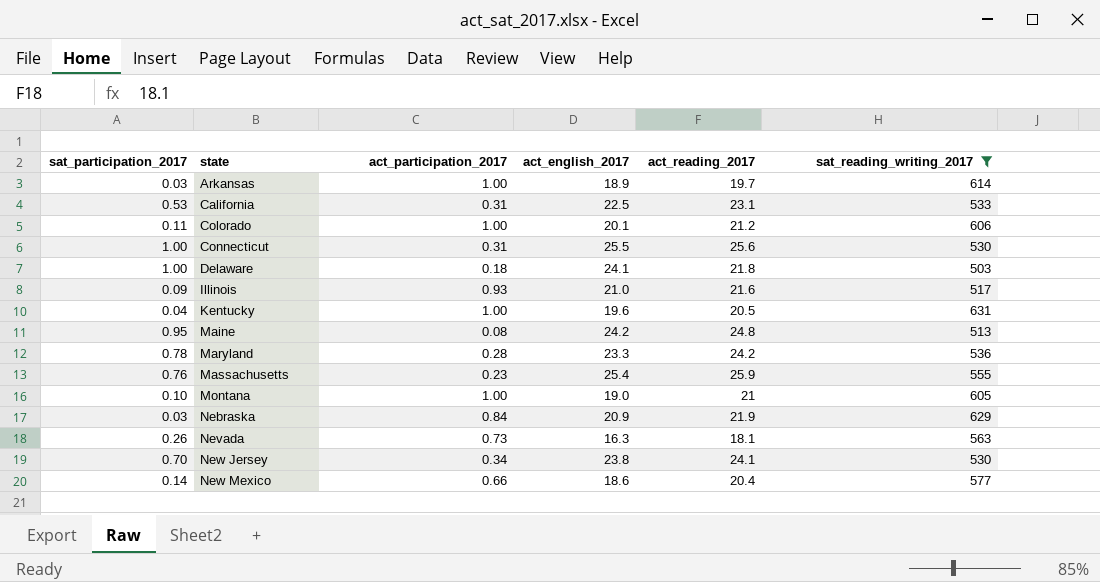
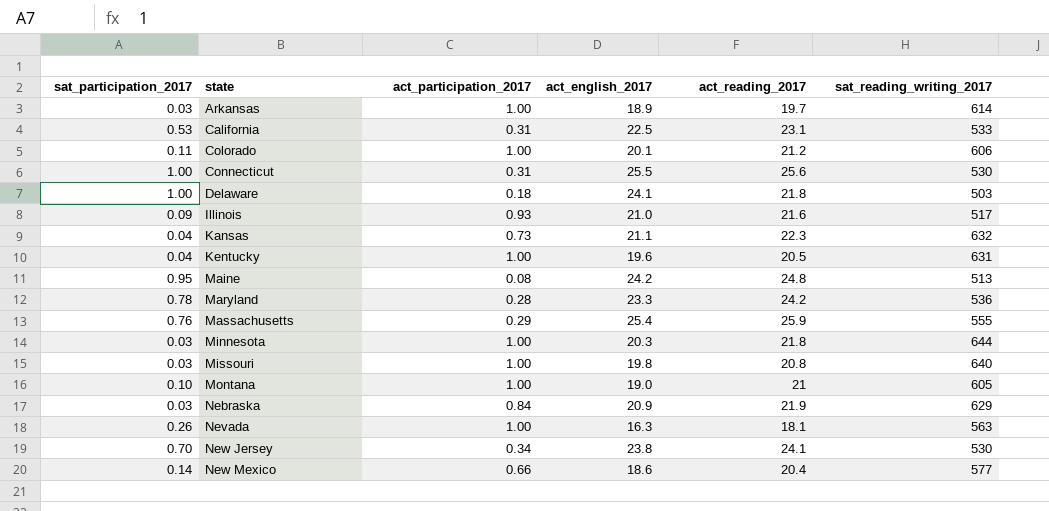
filter: sat_reading_writing_2017 <= 631 -> none
Massachusetts | act_participation_2017: 0.23 -> 0.29
Nevada | act_participation_2017: 0.73 -> 1.00

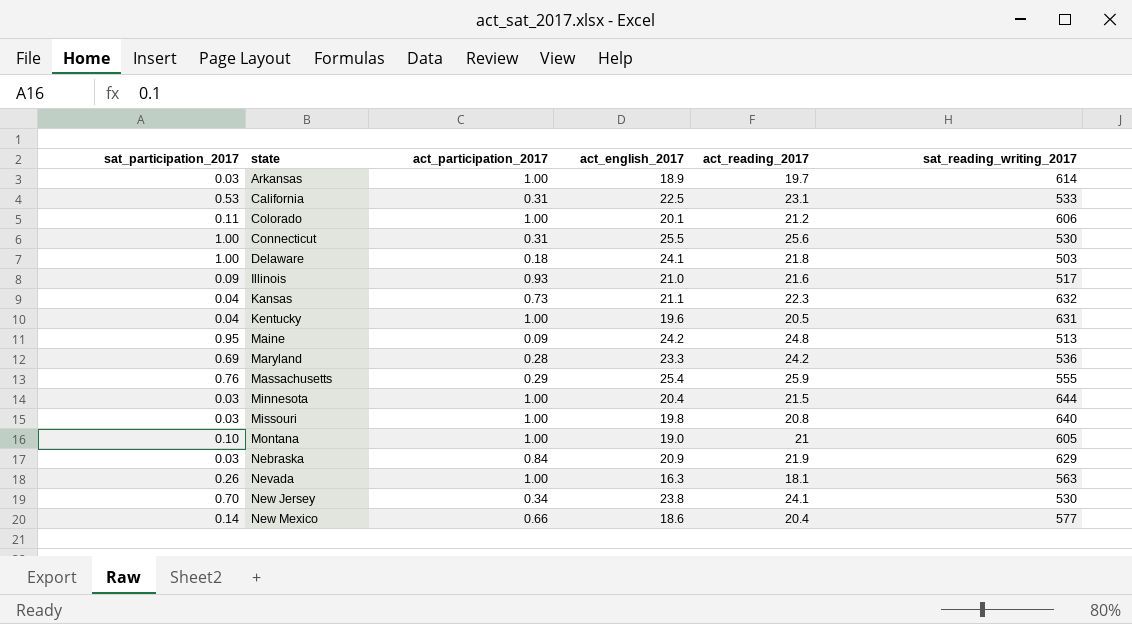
Maine | act_participation_2017: 0.08 -> 0.09
Maryland | sat_participation_2017: 0.78 -> 0.69
Minnesota | act_english_2017: 20.3 -> 20.4
Minnesota | act_reading_2017: 21.8 -> 21.5

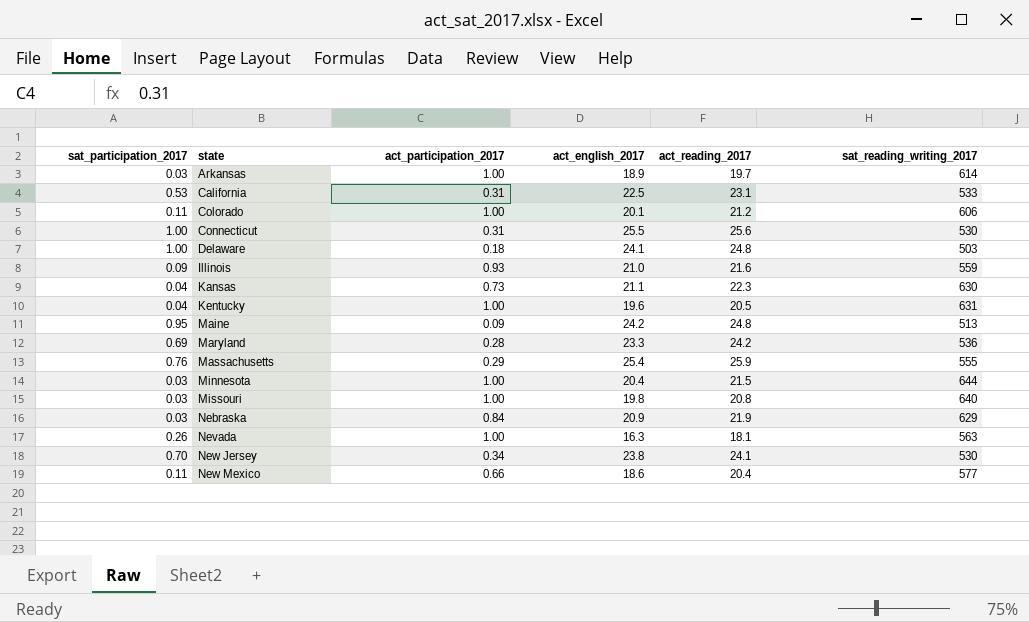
row Montana: 0.10 | 1.00 | 19.0 | 21 | 605 -> none
Delaware | act_reading_2017: 21.8 -> 24.8
Illinois | sat_reading_writing_2017: 517 -> 559
Kansas | sat_reading_writing_2017: 632 -> 630
New Mexico | sat_participation_2017: 0.14 -> 0.11

